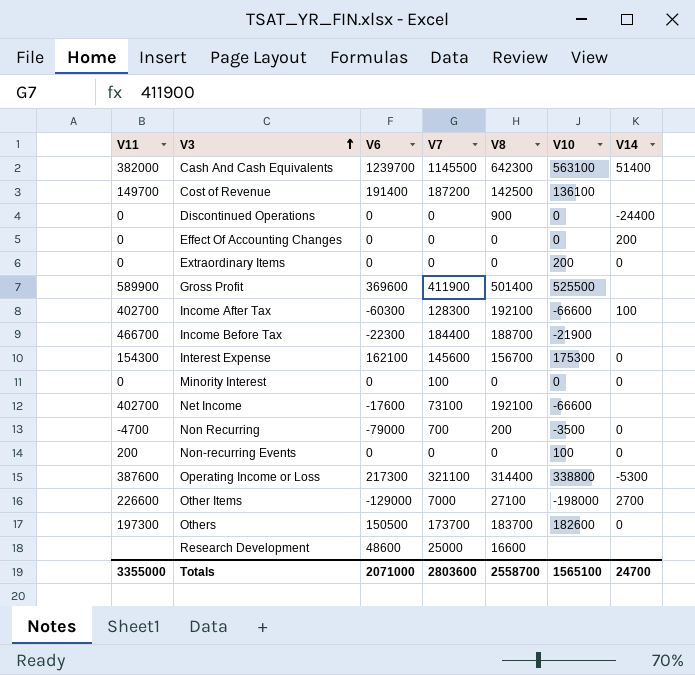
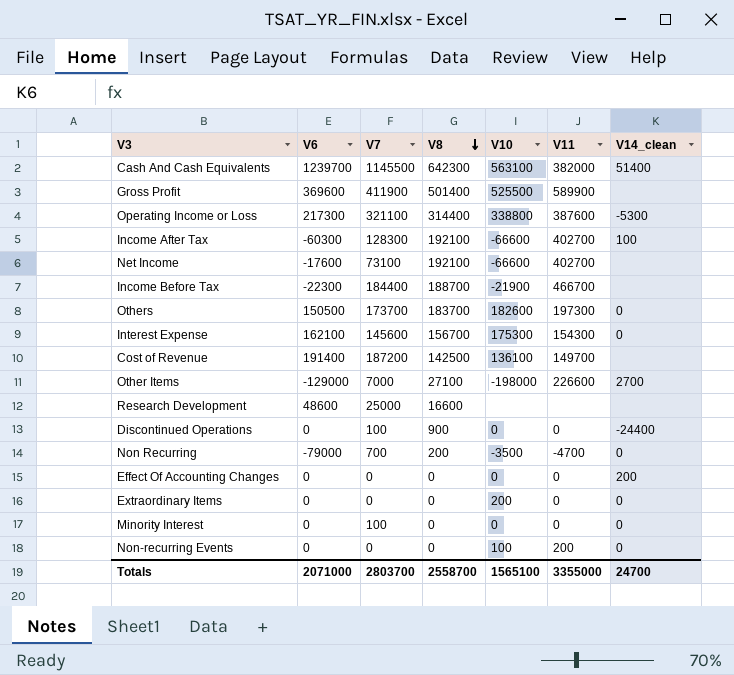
row order: V3 ascending -> V8 descending
column V11 | position: 1 -> 6
column name: V14 -> V14_clean
Discontinued Operations | V7: 0 -> 100
Totals | V7: 2803600 -> 2803700

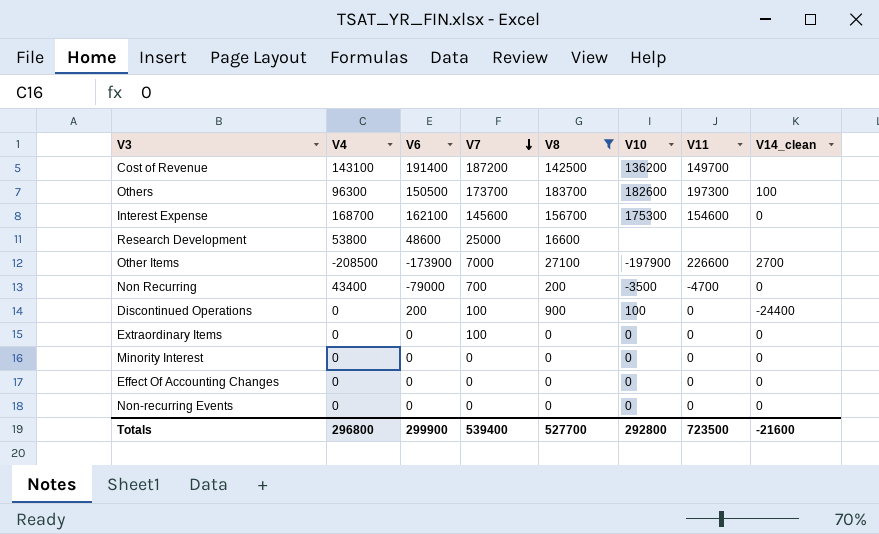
filter: none -> V8 <= 183700
row order: V8 descending -> V7 descending
column V4 | position: none -> 2
Cost of Revenue | V10: 136100 -> 136200
Others | V14_clean: 0 -> 100
Interest Expense | V11: 154300 -> 154600
Other Items | V6: -129000 -> -173900
Other Items | V10: -198000 -> -197900
Discontinued Operations | V6: 0 -> 200
Discontinued Operations | V10: 0 -> 100
Extraordinary Items | V7: 0 -> 100
Extraordinary Items | V10: 200 -> 0
Minority Interest | V7: 100 -> 0
Effect Of Accounting Changes | V14_clean: 200 -> 0
Non-recurring Events | V10: 100 -> 0
Non-recurring Events | V11: 200 -> 0
Totals | V6: 2071000 -> 299900
Totals | V7: 2803700 -> 539400
Totals | V8: 2558700 -> 527700
Totals | V10: 1565100 -> 292800
Totals | V11: 3355000 -> 723500
Totals | V14_clean: 24700 -> -21600

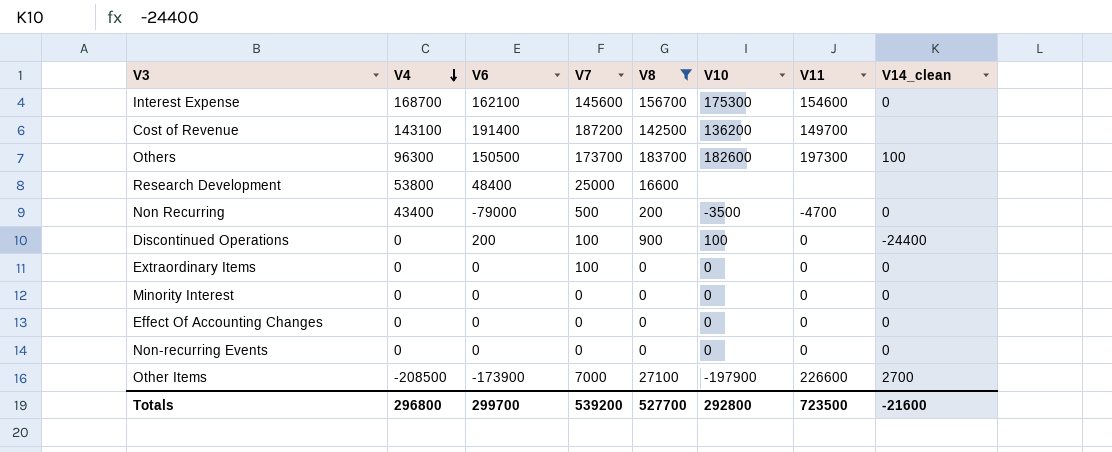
row order: V7 descending -> V4 descending
Research Development | V6: 48600 -> 48400
Non Recurring | V7: 700 -> 500
Totals | V6: 299900 -> 299700
Totals | V7: 539400 -> 539200

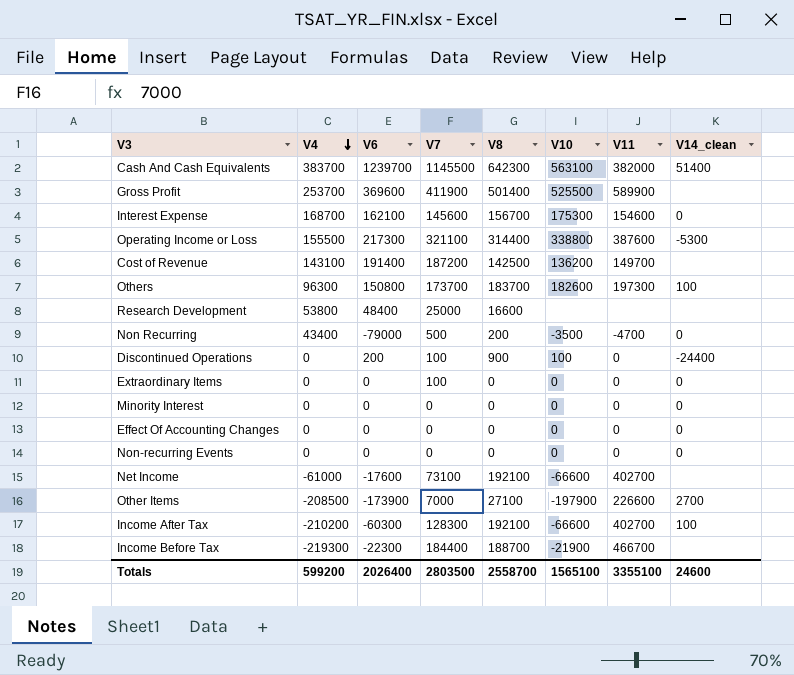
filter: V8 <= 183700 -> none
Others | V6: 150500 -> 150800
Totals | V4: 296800 -> 599200
Totals | V6: 299700 -> 2026400
Totals | V7: 539200 -> 2803500
Totals | V8: 527700 -> 2558700
Totals | V10: 292800 -> 1565100
Totals | V11: 723500 -> 3355100
Totals | V14_clean: -21600 -> 24600

